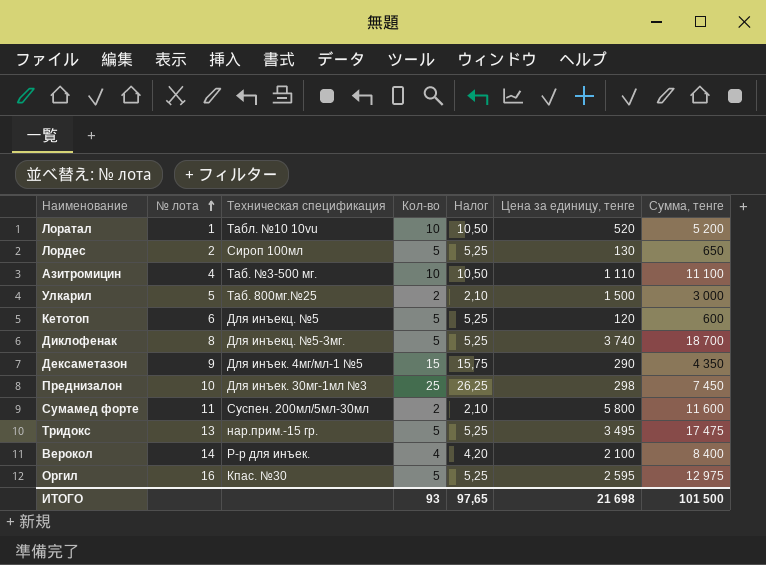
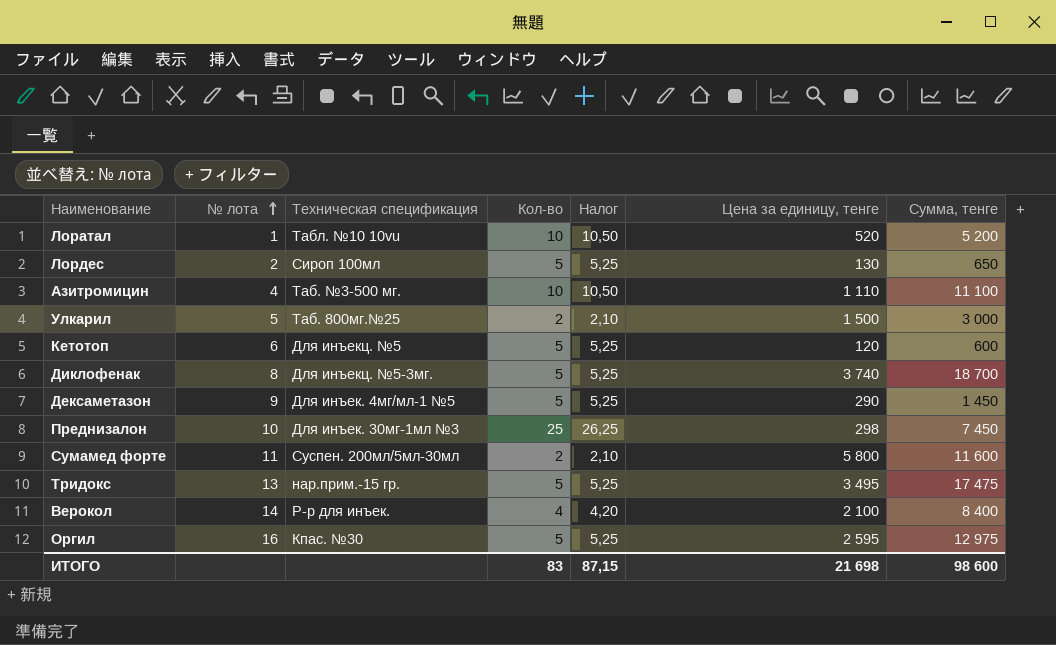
Дексаметазон | Кол-во: 15 -> 5
Дексаметазон | Налог: 15,75 -> 5,25
Дексаметазон | Сумма, тенге: 4 350 -> 1 450
ИТОГО | Кол-во: 93 -> 83
ИТОГО | Налог: 97,65 -> 87,15
ИТОГО | Сумма, тенге: 101 500 -> 98 600

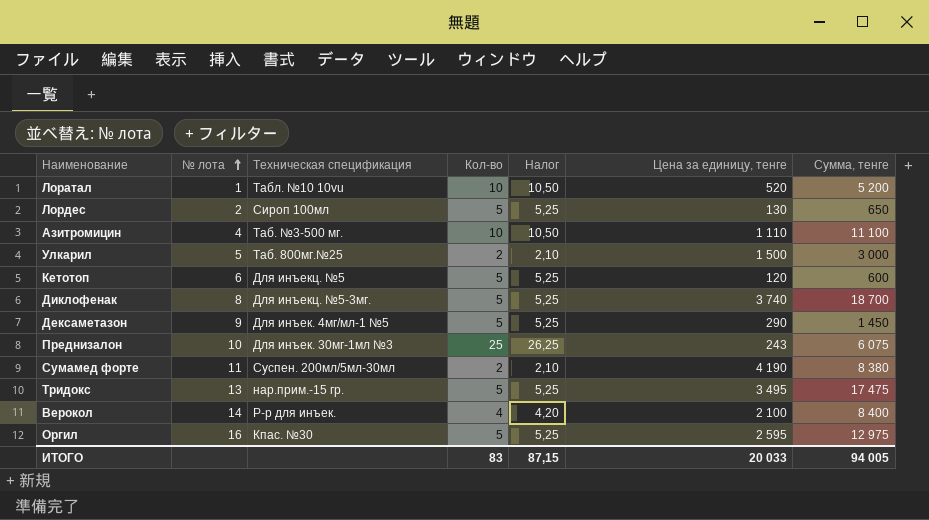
Преднизалон | Цена за единицу, тенге: 298 -> 243
Преднизалон | Сумма, тенге: 7 450 -> 6 075
Сумамед форте | Цена за единицу, тенге: 5 800 -> 4 190
Сумамед форте | Сумма, тенге: 11 600 -> 8 380
ИТОГО | Цена за единицу, тенге: 21 698 -> 20 033
ИТОГО | Сумма, тенге: 98 600 -> 94 005

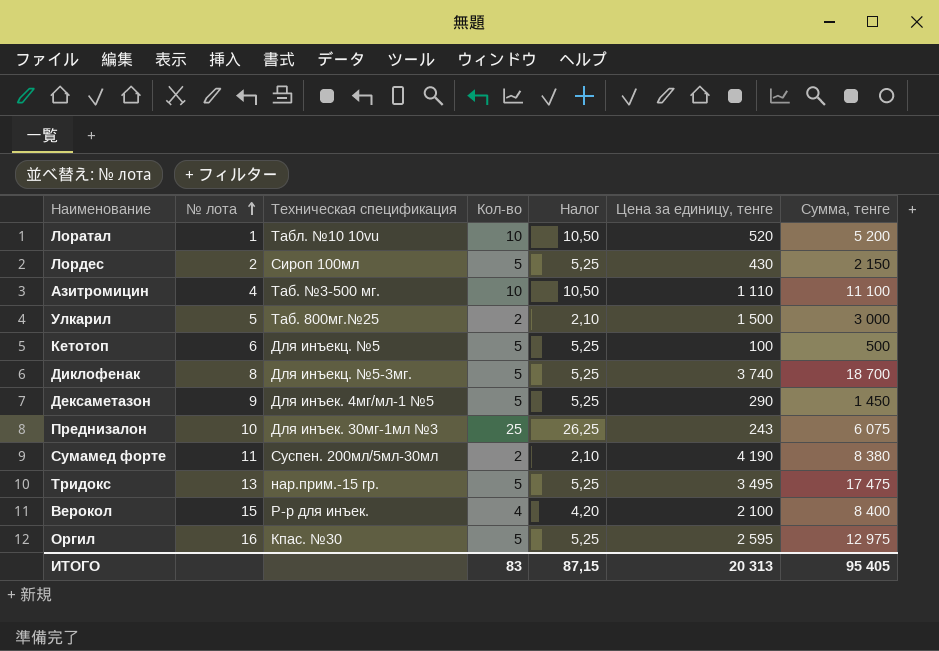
Лордес | Цена за единицу, тенге: 130 -> 430
Лордес | Сумма, тенге: 650 -> 2 150
Кетотоп | Цена за единицу, тенге: 120 -> 100
Кетотоп | Сумма, тенге: 600 -> 500
Верокол | № лота: 14 -> 15
ИТОГО | Цена за единицу, тенге: 20 033 -> 20 313
ИТОГО | Сумма, тенге: 94 005 -> 95 405

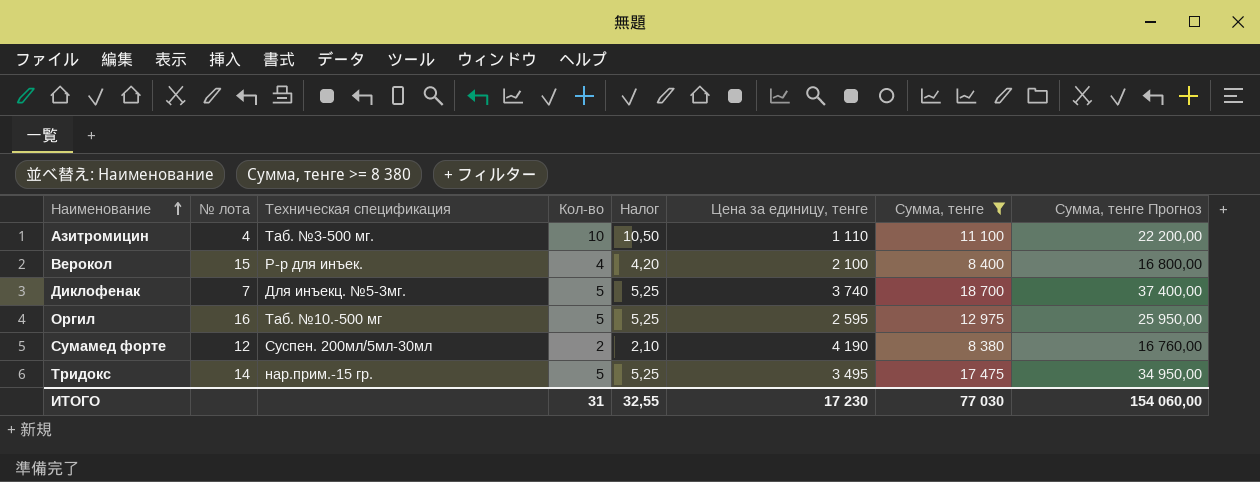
filter: none -> Сумма, тенге >= 8 380
row order: № лота ascending -> Наименование ascending
column Сумма, тенге Прогноз | formula: none -> [Сумма, тенге] * 2
Диклофенак | № лота: 8 -> 7
Оргил | Техническая спецификация: Кпас. №30 -> Таб. №10.-500 мг
Сумамед форте | № лота: 11 -> 12
Тридокс | № лота: 13 -> 14
ИТОГО | Кол-во: 83 -> 31
ИТОГО | Налог: 87,15 -> 32,55
ИТОГО | Цена за единицу, тенге: 20 313 -> 17 230
ИТОГО | Сумма, тенге: 95 405 -> 77 030

